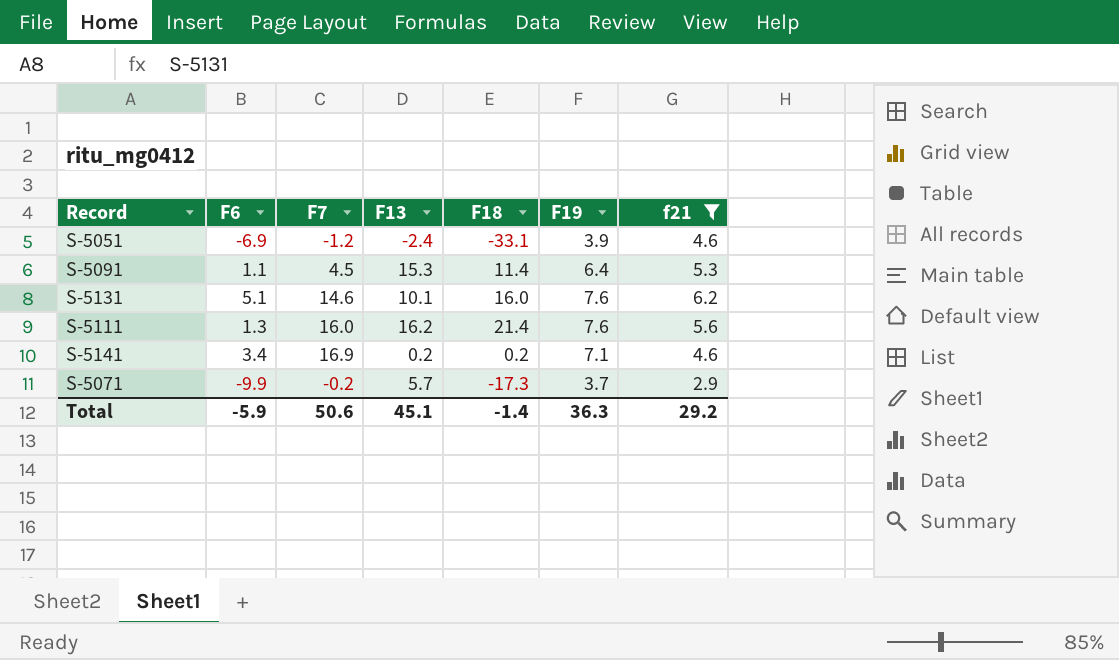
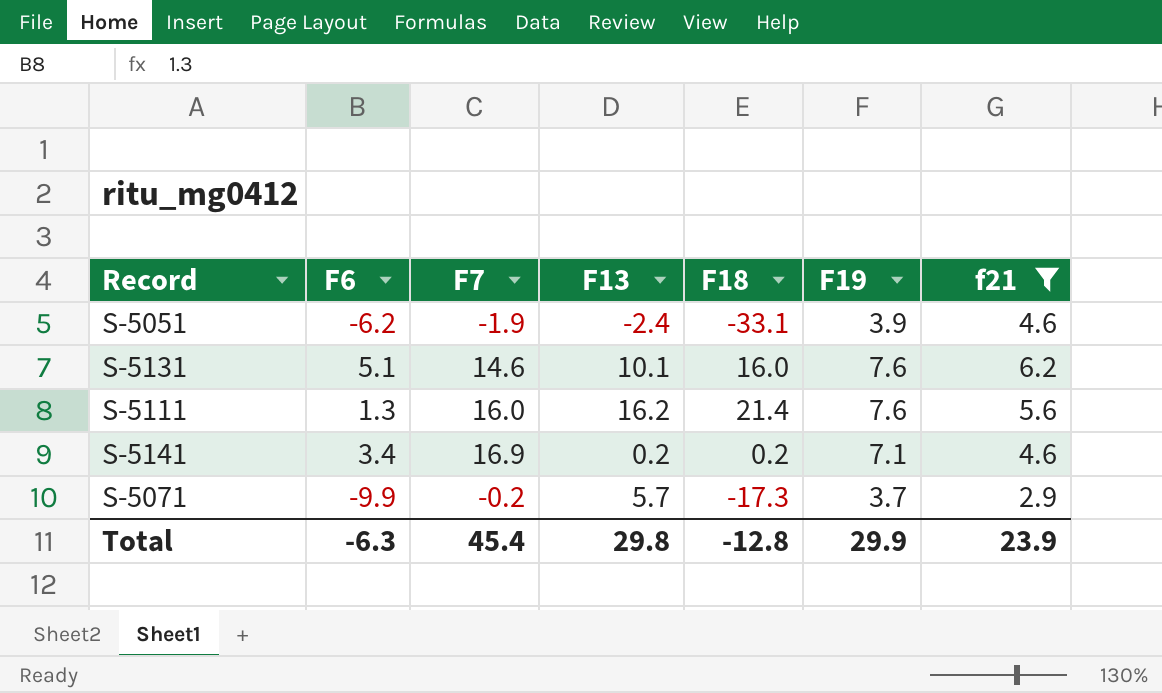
row S-5091: 1.1 | 4.5 | 15.3 | 11.4 | 6.4 | 5.3 -> none
S-5051 | F6: -6.9 -> -6.2
S-5051 | F7: -1.2 -> -1.9
Total | F6: -5.9 -> -6.3
Total | F7: 50.6 -> 45.4
Total | F13: 45.1 -> 29.8
Total | F18: -1.4 -> -12.8
Total | F19: 36.3 -> 29.9
Total | f21: 29.2 -> 23.9

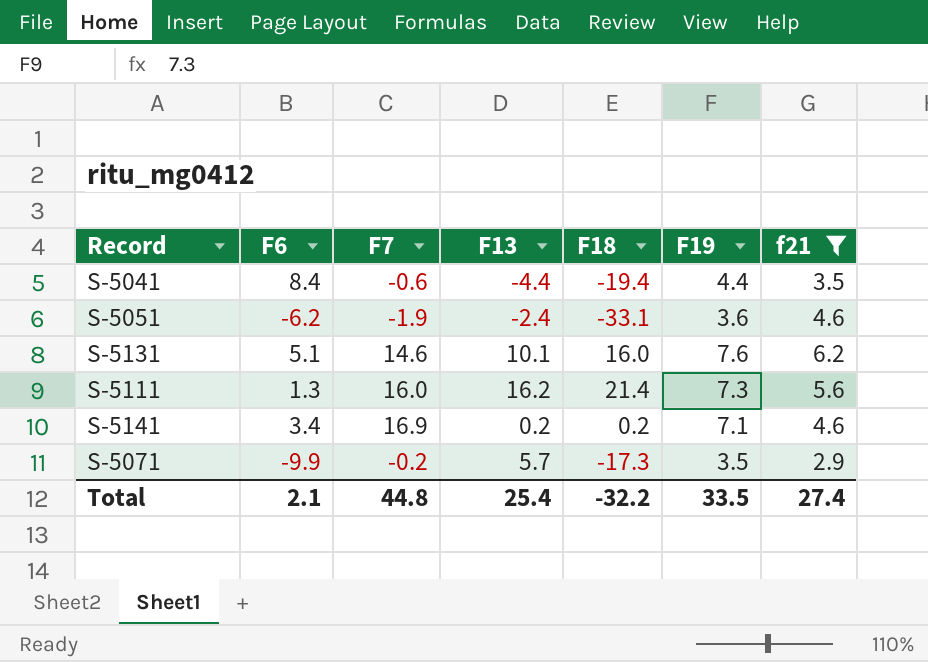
row S-5041: none -> 8.4 | -0.6 | -4.4 | -19.4 | 4.4 | 3.5
S-5051 | F19: 3.9 -> 3.6
S-5111 | F19: 7.6 -> 7.3
S-5071 | F19: 3.7 -> 3.5
Total | F6: -6.3 -> 2.1
Total | F7: 45.4 -> 44.8
Total | F13: 29.8 -> 25.4
Total | F18: -12.8 -> -32.2
Total | F19: 29.9 -> 33.5
Total | f21: 23.9 -> 27.4

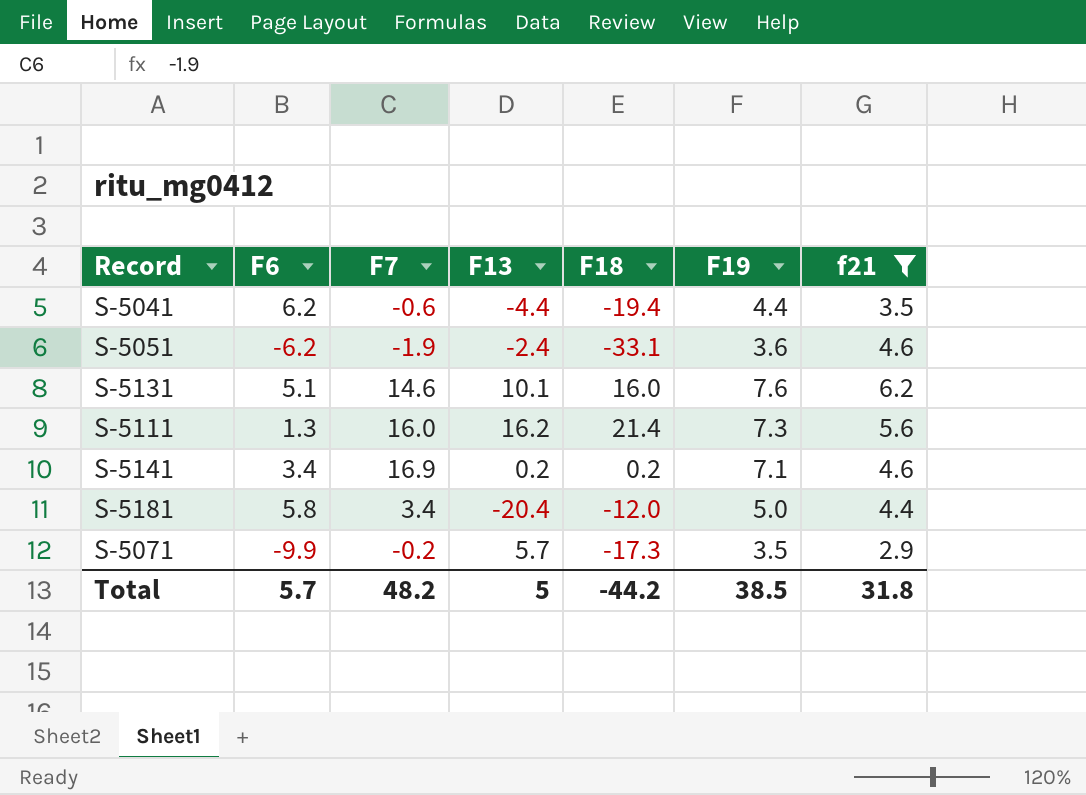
S-5041 | F6: 8.4 -> 6.2
row S-5181: none -> 5.8 | 3.4 | -20.4 | -12.0 | 5.0 | 4.4
Total | F6: 2.1 -> 5.7
Total | F7: 44.8 -> 48.2
Total | F13: 25.4 -> 5
Total | F18: -32.2 -> -44.2
Total | F19: 33.5 -> 38.5
Total | f21: 27.4 -> 31.8

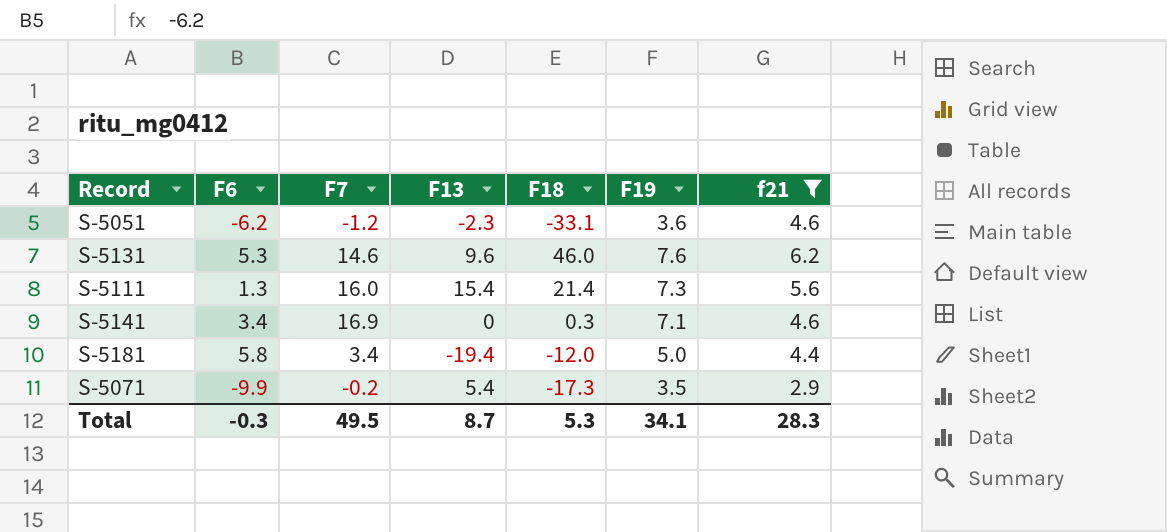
row S-5041: 6.2 | -0.6 | -4.4 | -19.4 | 4.4 | 3.5 -> none
S-5051 | F7: -1.9 -> -1.2
S-5051 | F13: -2.4 -> -2.3
S-5131 | F6: 5.1 -> 5.3
S-5131 | F13: 10.1 -> 9.6
S-5131 | F18: 16.0 -> 46.0
S-5111 | F13: 16.2 -> 15.4
S-5141 | F13: 0.2 -> 0
S-5141 | F18: 0.2 -> 0.3
S-5181 | F13: -20.4 -> -19.4
S-5071 | F13: 5.7 -> 5.4
Total | F6: 5.7 -> -0.3
Total | F7: 48.2 -> 49.5
Total | F13: 5 -> 8.7
Total | F18: -44.2 -> 5.3
Total | F19: 38.5 -> 34.1
Total | f21: 31.8 -> 28.3

